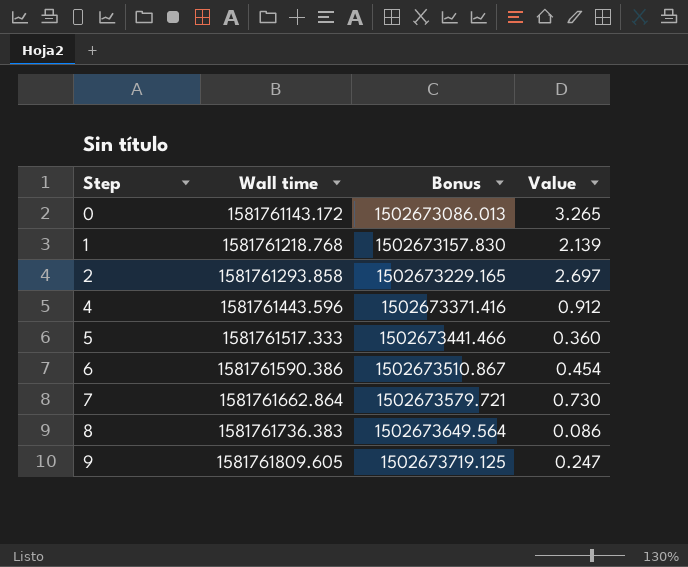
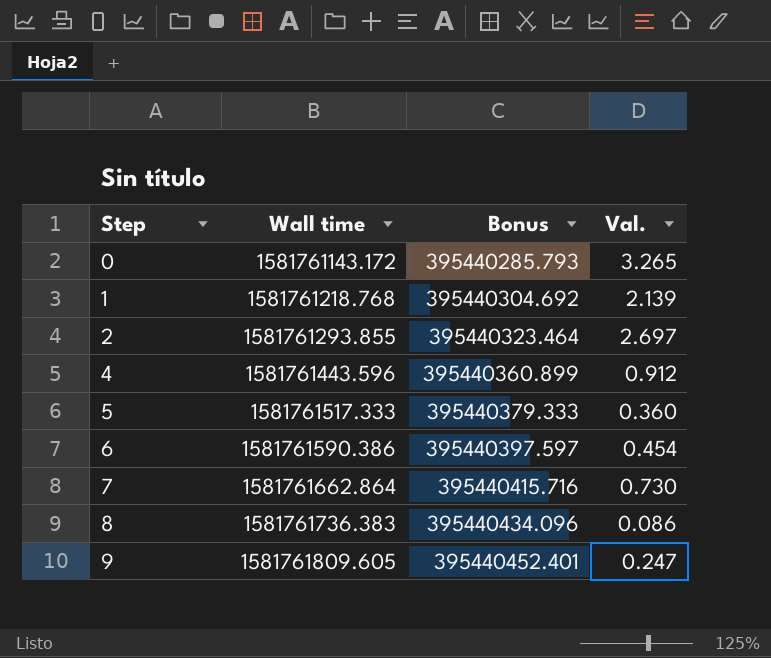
column Bonus | formula: [Wall time] * 0.95 -> [Wall time] * 0.25
column name: Value -> Val.
2 | Wall time: 1581761293.858 -> 1581761293.855

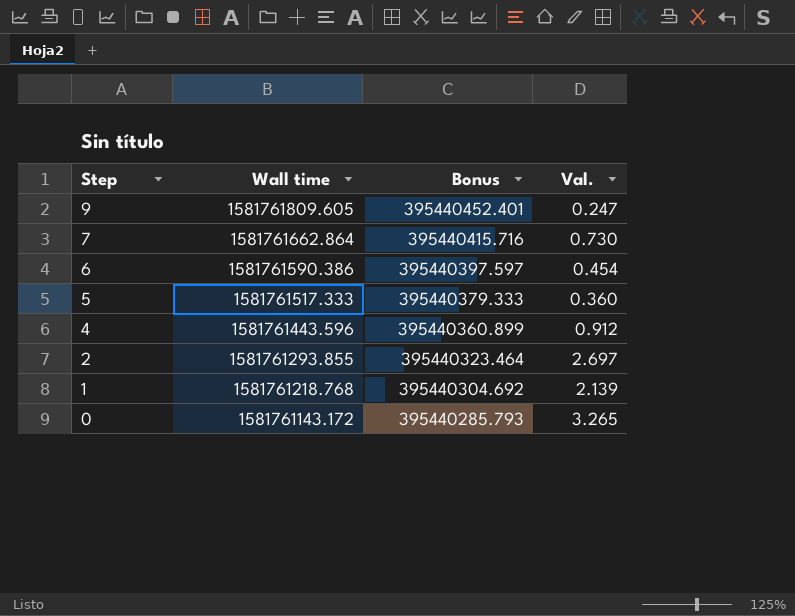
row order: Step ascending -> Step descending
row 8: 1581761736.383 | 395440434.096 | 0.086 -> none

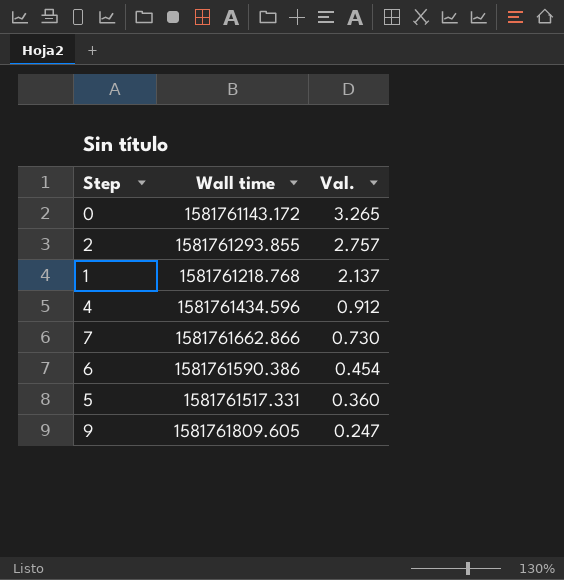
row order: Step descending -> Val. descending
column Bonus | formula: [Wall time] * 0.25 -> none
2 | Val.: 2.697 -> 2.757
1 | Val.: 2.139 -> 2.137
4 | Wall time: 1581761443.596 -> 1581761434.596
7 | Wall time: 1581761662.864 -> 1581761662.866
5 | Wall time: 1581761517.333 -> 1581761517.331

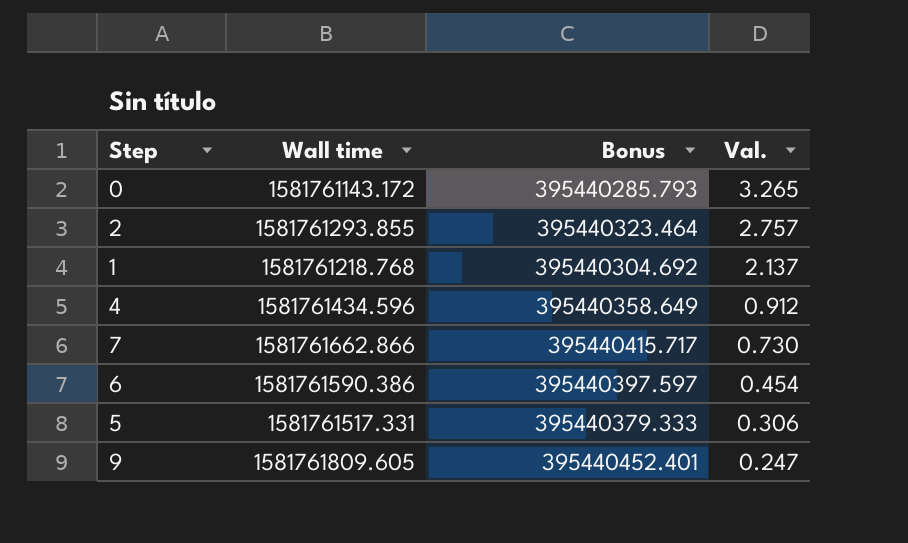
column Bonus | formula: none -> [Wall time] * 0.25
5 | Val.: 0.360 -> 0.306

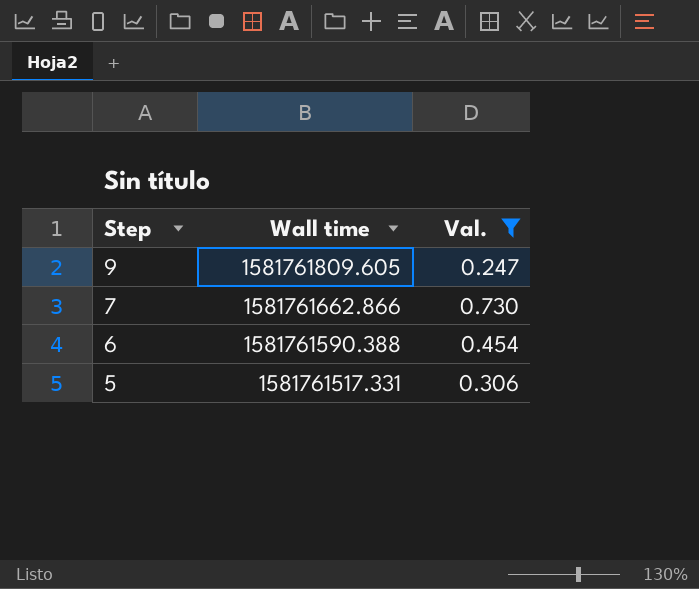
filter: none -> Val. <= 0.730
row order: Val. descending -> Step descending
column Bonus | formula: [Wall time] * 0.25 -> none
6 | Wall time: 1581761590.386 -> 1581761590.388

